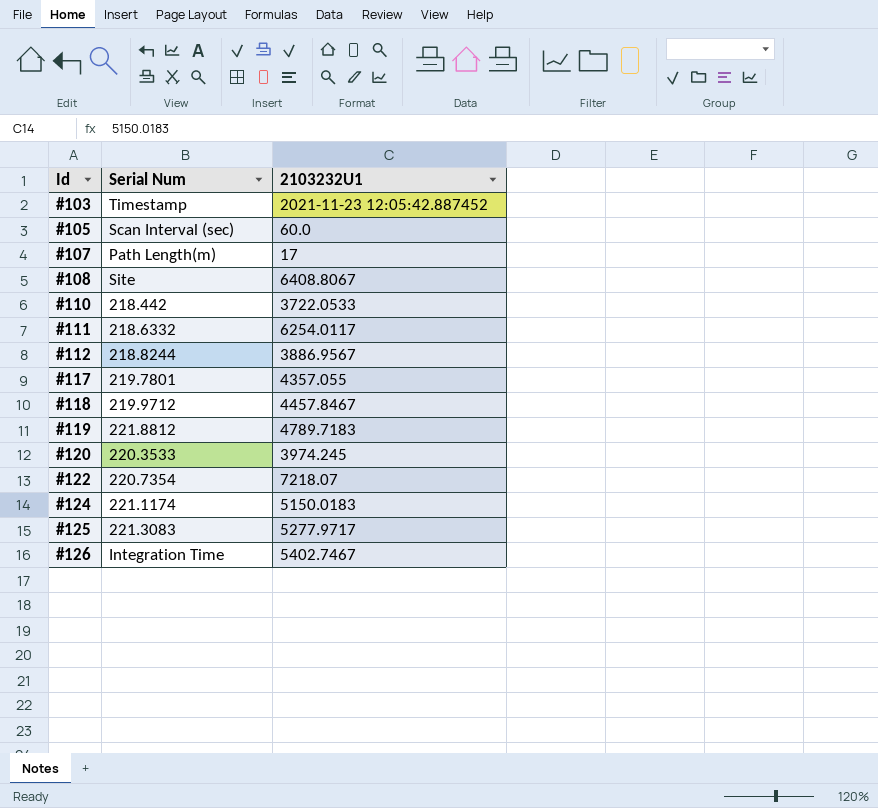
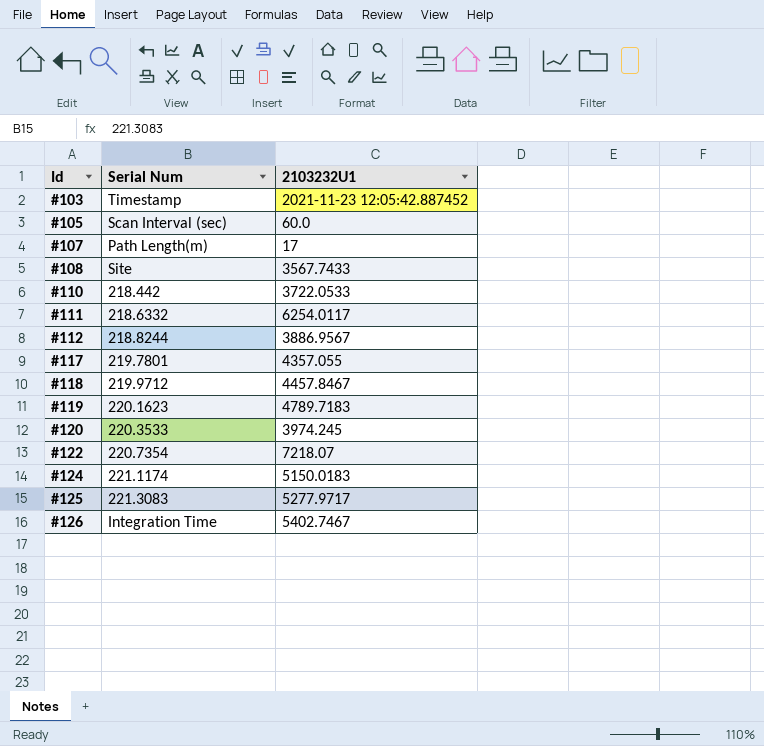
#108 | 2103232U1: 6408.8067 -> 3567.7433
#119 | Serial Num: 221.8812 -> 220.1623

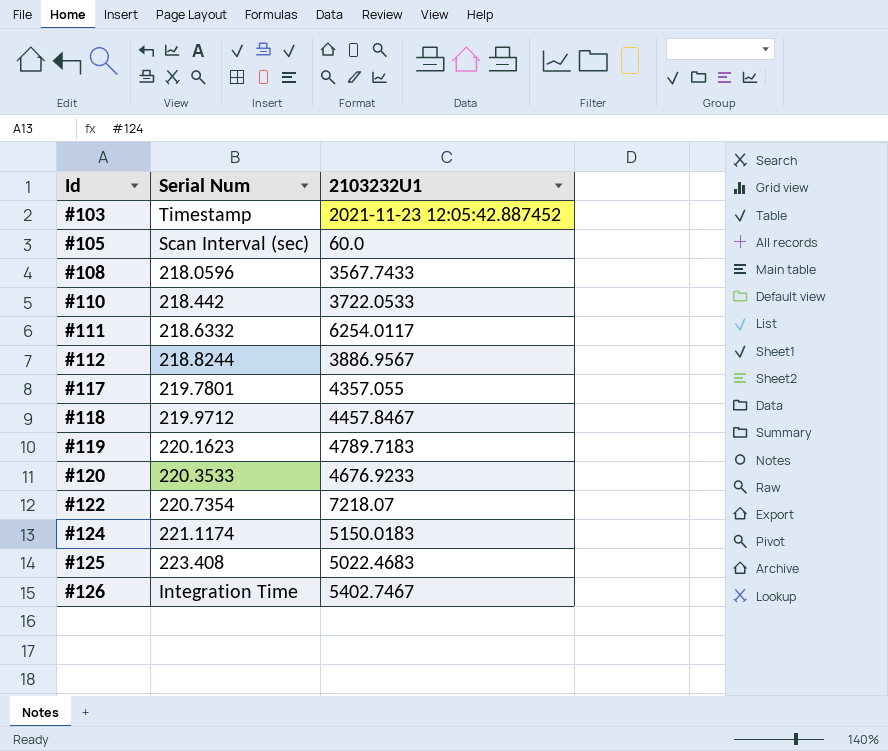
row #107: Path Length(m) | 17 -> none
#108 | Serial Num: Site -> 218.0596
#120 | 2103232U1: 3974.245 -> 4676.9233
#125 | Serial Num: 221.3083 -> 223.408
#125 | 2103232U1: 5277.9717 -> 5022.4683

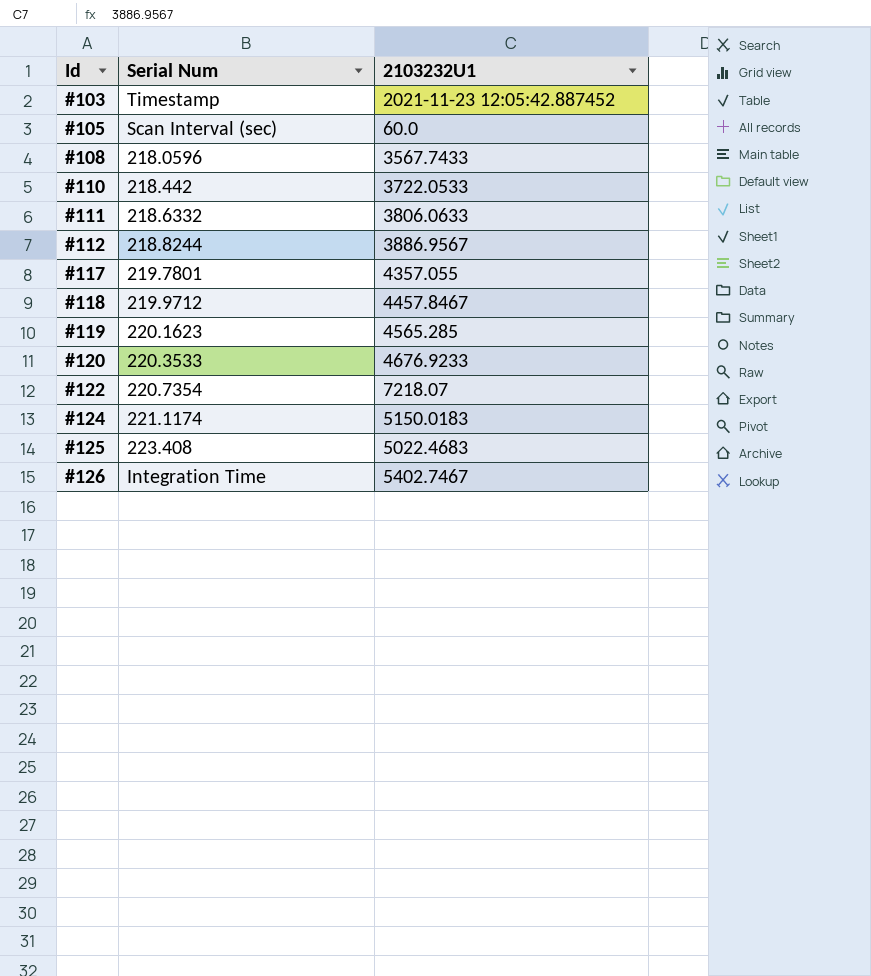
#111 | 2103232U1: 6254.0117 -> 3806.0633
#119 | 2103232U1: 4789.7183 -> 4565.285

